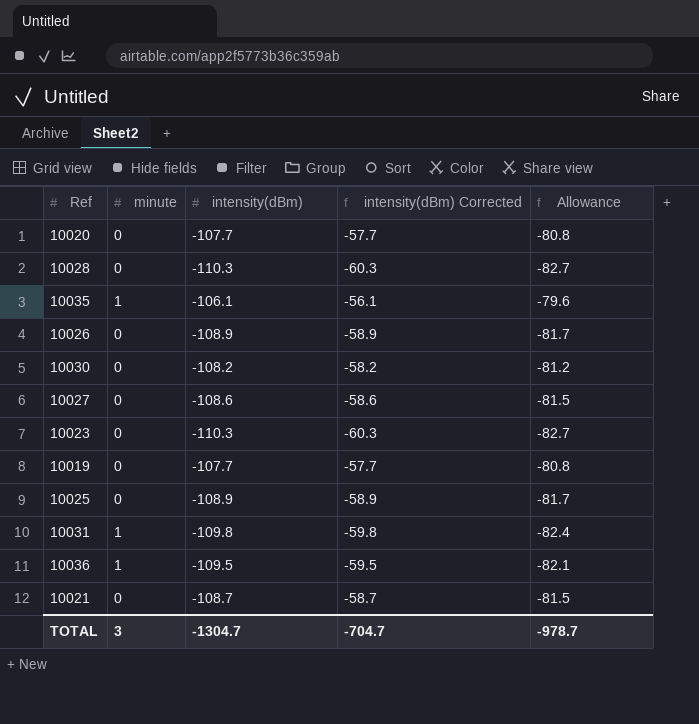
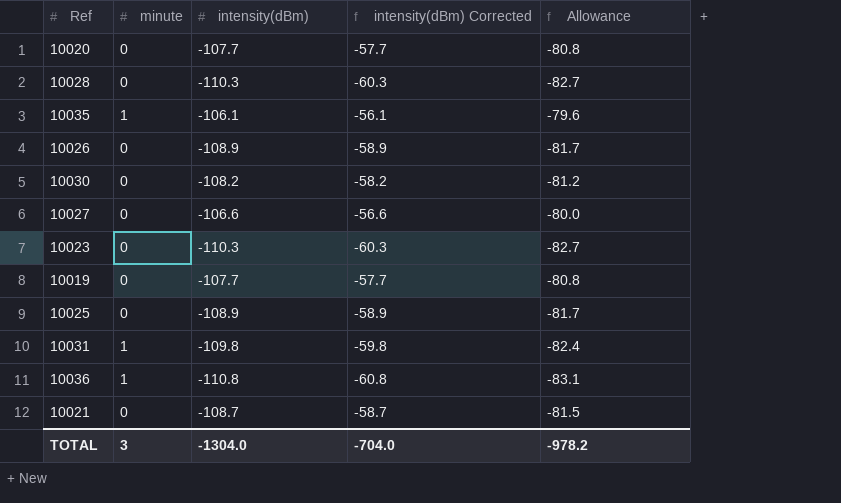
10027 | intensity(dBm): -108.6 -> -106.6
10027 | intensity(dBm) Corrected: -58.6 -> -56.6
10027 | Allowance: -81.5 -> -80.0
10036 | intensity(dBm): -109.5 -> -110.8
10036 | intensity(dBm) Corrected: -59.5 -> -60.8
10036 | Allowance: -82.1 -> -83.1
TOTAL | intensity(dBm): -1304.7 -> -1304.0
TOTAL | intensity(dBm) Corrected: -704.7 -> -704.0
TOTAL | Allowance: -978.7 -> -978.2

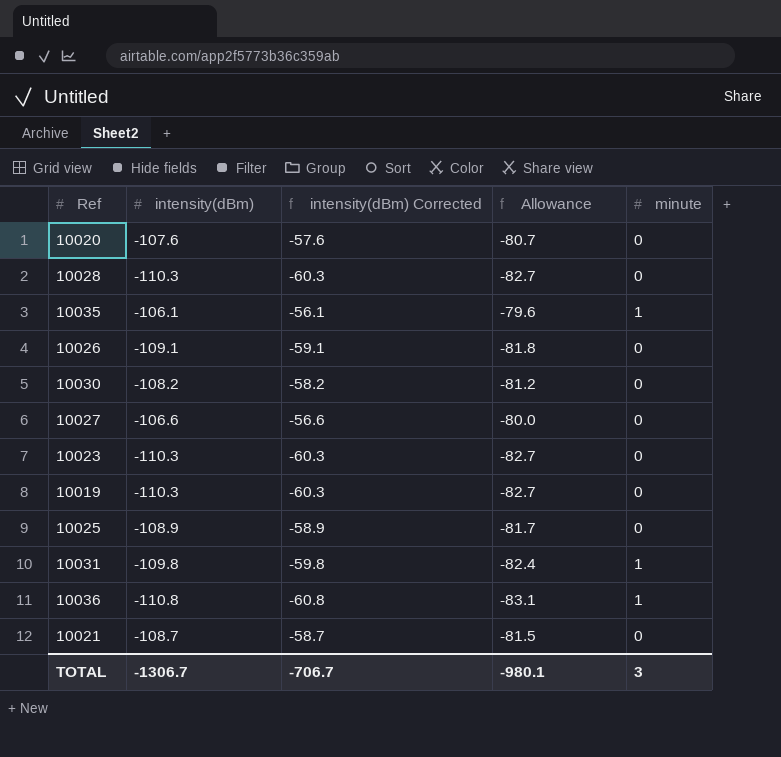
column minute | position: 2 -> 5
10020 | intensity(dBm): -107.7 -> -107.6
10020 | intensity(dBm) Corrected: -57.7 -> -57.6
10020 | Allowance: -80.8 -> -80.7
10026 | intensity(dBm): -108.9 -> -109.1
10026 | intensity(dBm) Corrected: -58.9 -> -59.1
10026 | Allowance: -81.7 -> -81.8
10019 | intensity(dBm): -107.7 -> -110.3
10019 | intensity(dBm) Corrected: -57.7 -> -60.3
10019 | Allowance: -80.8 -> -82.7
TOTAL | intensity(dBm): -1304.0 -> -1306.7
TOTAL | intensity(dBm) Corrected: -704.0 -> -706.7
TOTAL | Allowance: -978.2 -> -980.1

